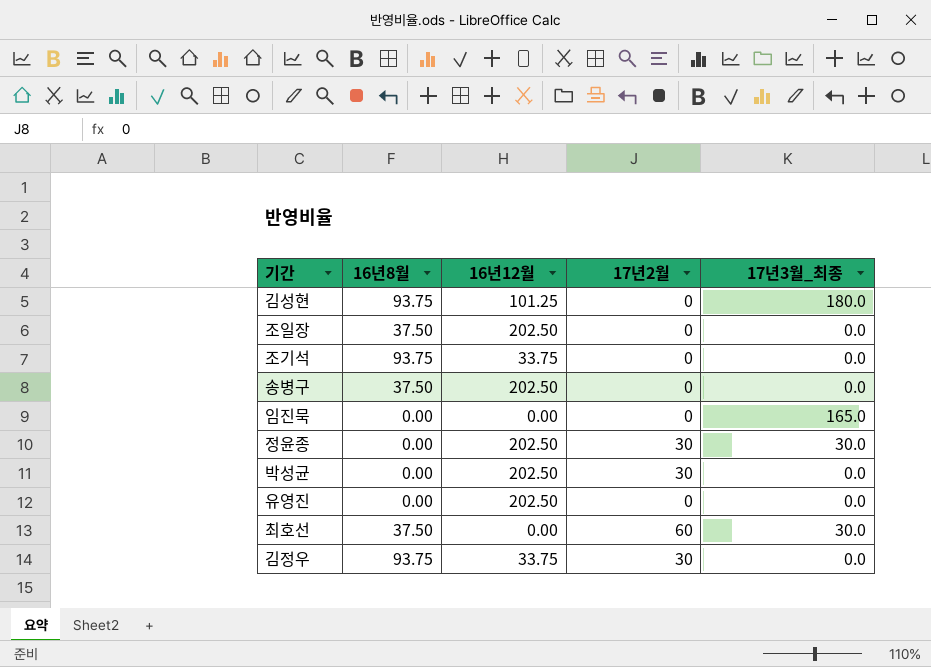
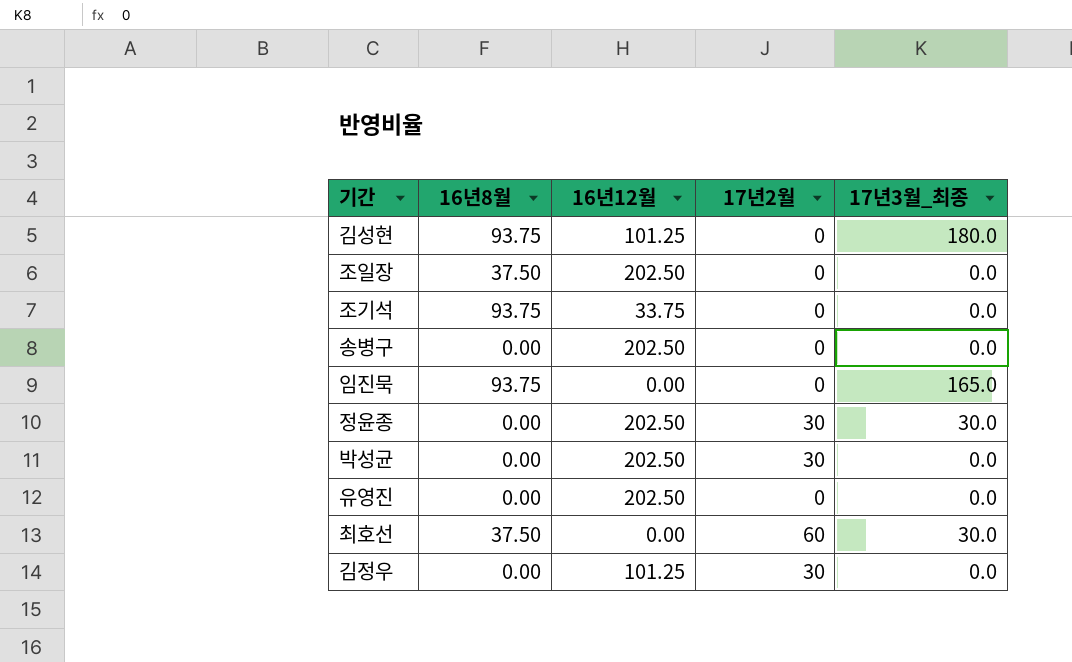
송병구 | 16년8월: 37.50 -> 0.00
임진묵 | 16년8월: 0.00 -> 93.75
김정우 | 16년8월: 93.75 -> 0.00
김정우 | 16년12월: 33.75 -> 101.25

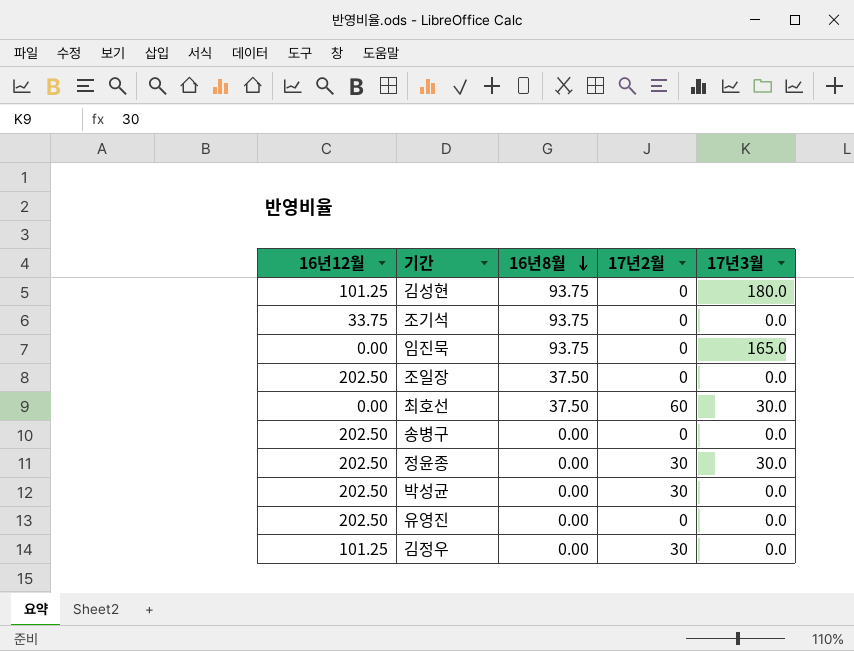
row order: none -> 16년8월 descending
column 16년12월 | position: 3 -> 1
column name: 17년3월_최종 -> 17년3월

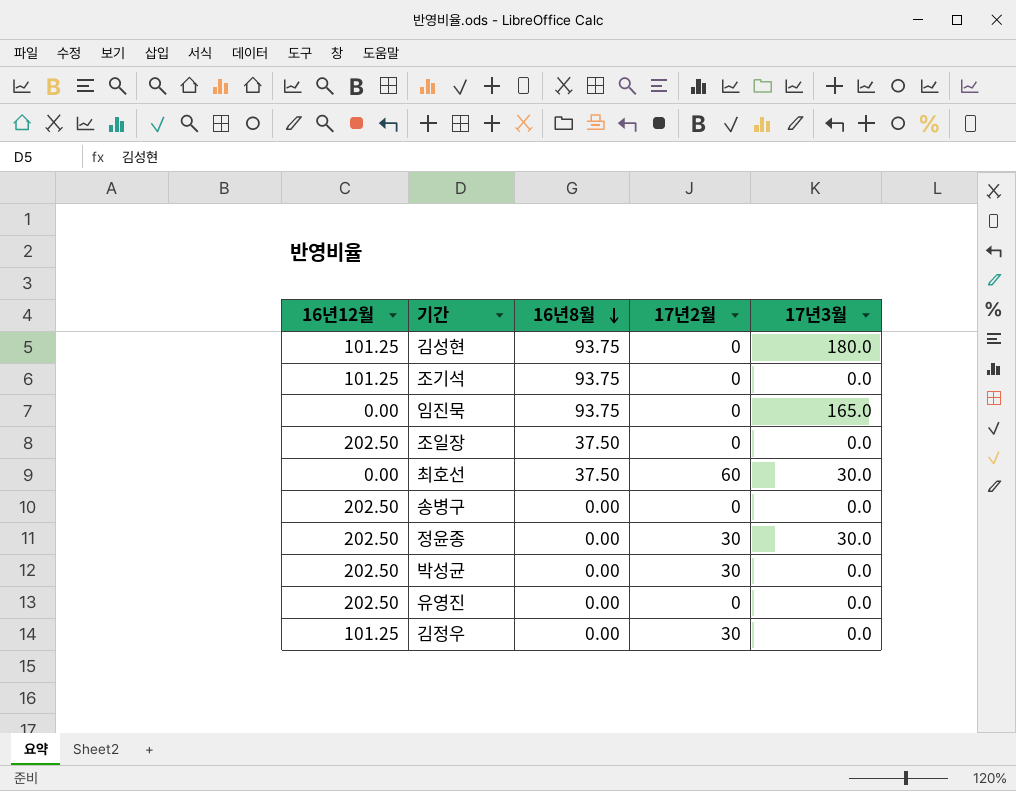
조기석 | 16년12월: 33.75 -> 101.25

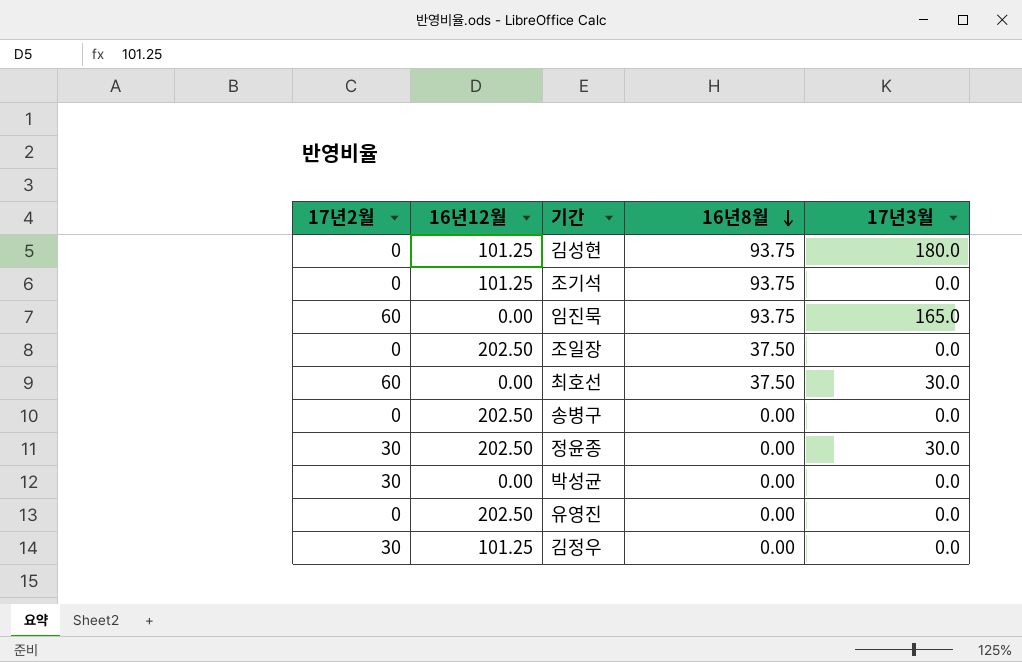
column 17년2월 | position: 4 -> 1
임진묵 | 17년2월: 0 -> 60
박성균 | 16년12월: 202.50 -> 0.00

